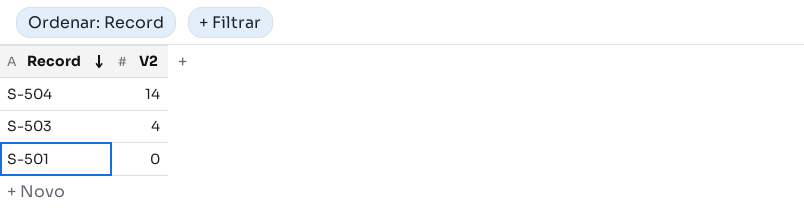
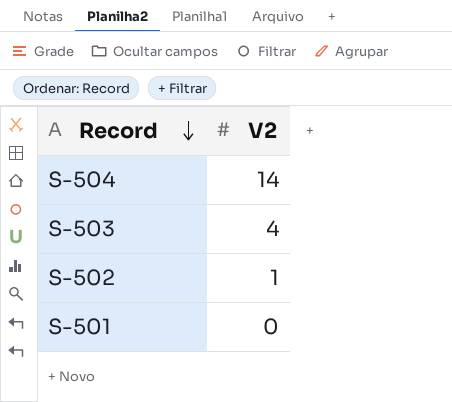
row S-502: none -> 1

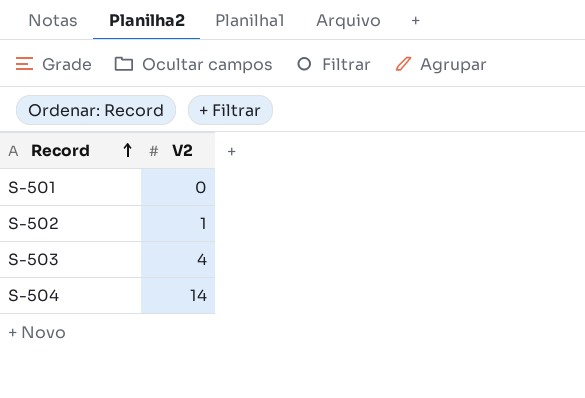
row order: Record descending -> Record ascending

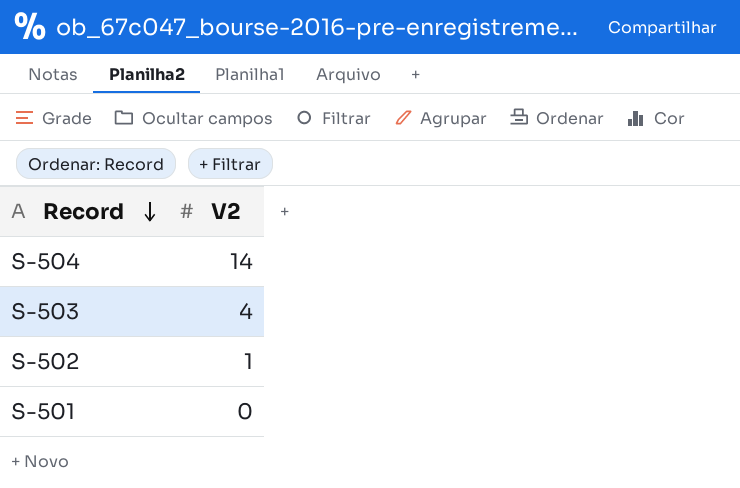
row order: Record ascending -> Record descending

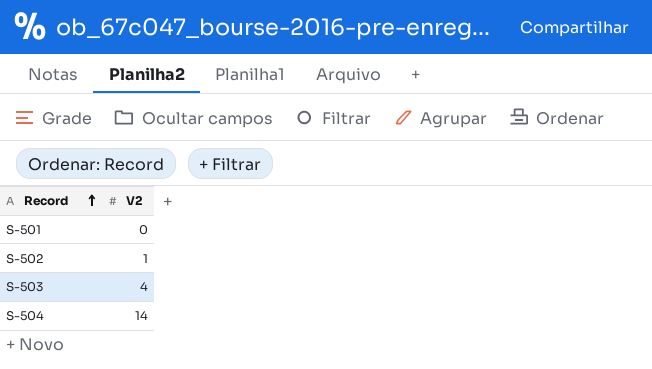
row order: Record descending -> Record ascending

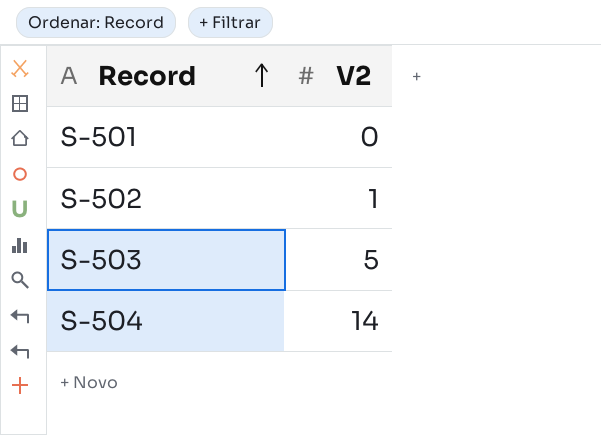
S-503 | V2: 4 -> 5

